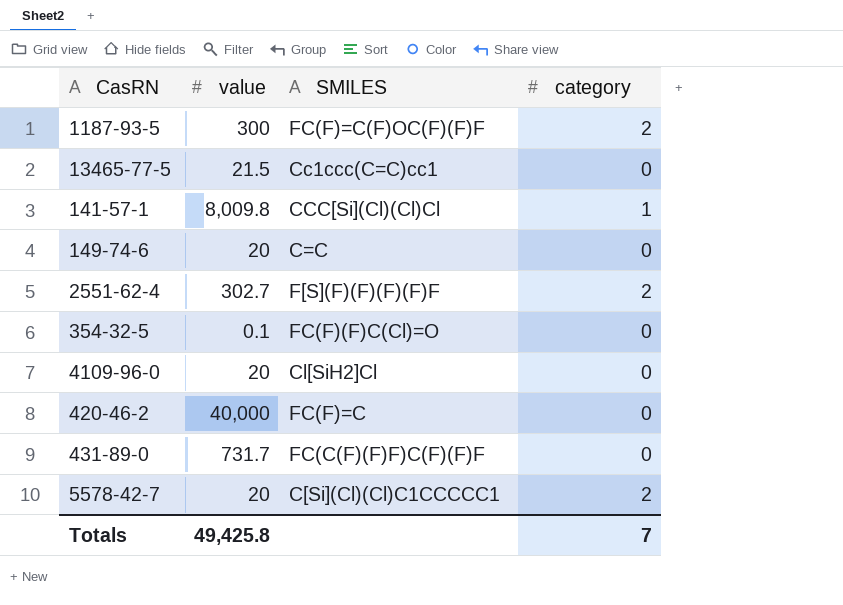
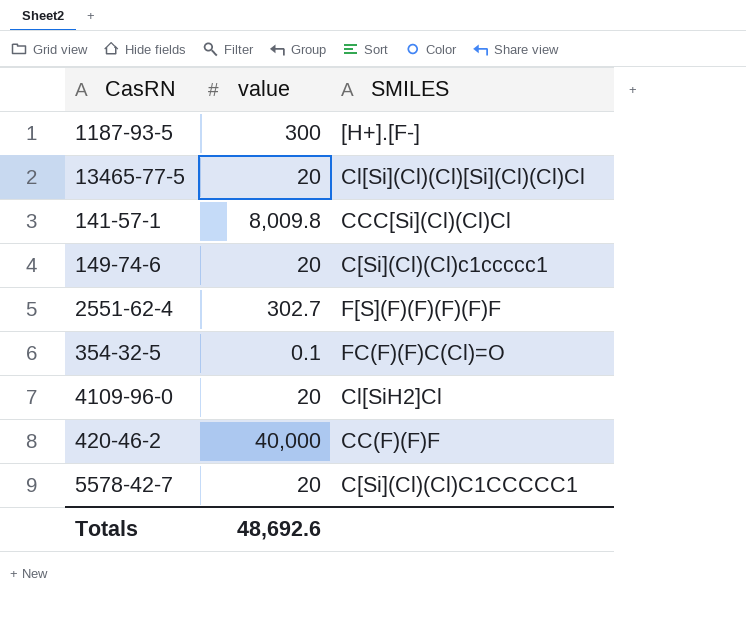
column category | position: 4 -> none
row 431-89-0: 731.7 | FC(C(F)(F)F)C(F)(F)F | 0 -> none
1187-93-5 | SMILES: FC(F)=C(F)OC(F)(F)F -> [H+].[F-]
13465-77-5 | value: 21.5 -> 20
13465-77-5 | SMILES: Cc1ccc(C=C)cc1 -> Cl[Si](Cl)(Cl)[Si](Cl)(Cl)Cl
149-74-6 | SMILES: C=C -> C[Si](Cl)(Cl)c1ccccc1
420-46-2 | SMILES: FC(F)=C -> CC(F)(F)F
Totals | value: 49,425.8 -> 48,692.6

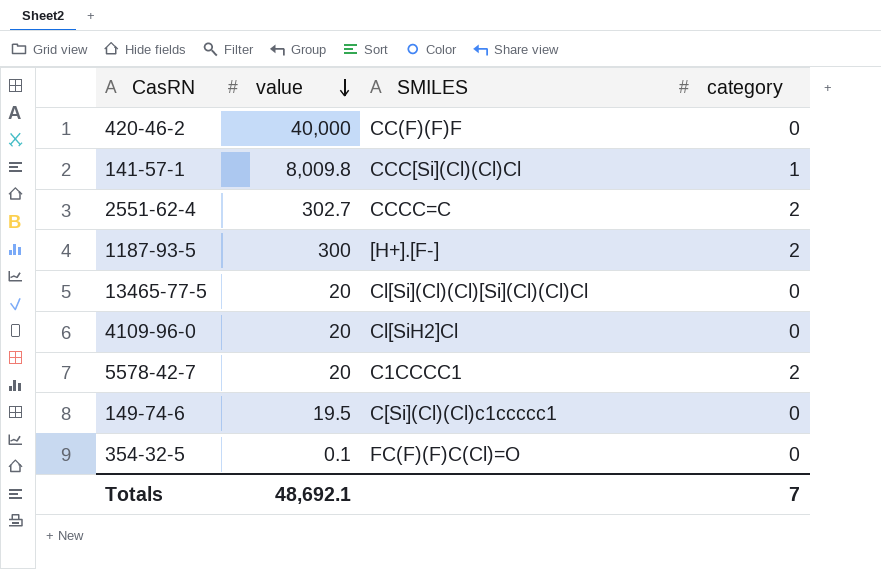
row order: none -> value descending
column category | position: none -> 4
2551-62-4 | SMILES: F[S](F)(F)(F)(F)F -> CCCC=C
5578-42-7 | SMILES: C[Si](Cl)(Cl)C1CCCCC1 -> C1CCCC1
149-74-6 | value: 20 -> 19.5
Totals | value: 48,692.6 -> 48,692.1

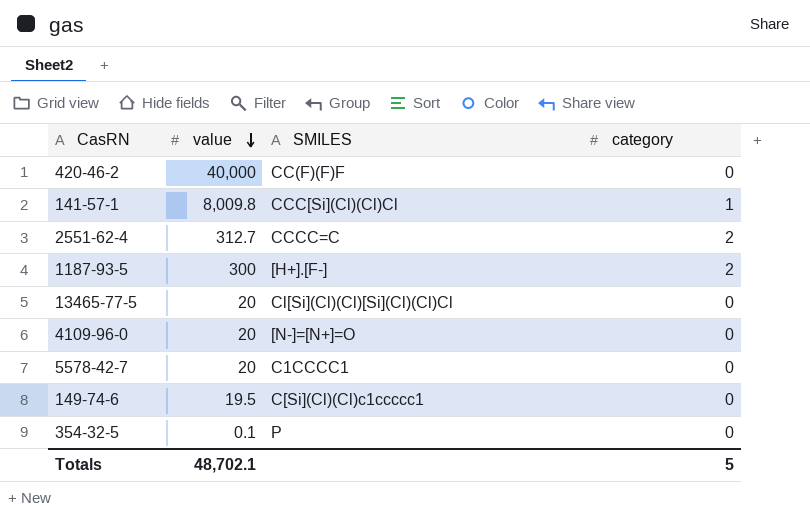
2551-62-4 | value: 302.7 -> 312.7
4109-96-0 | SMILES: Cl[SiH2]Cl -> [N-]=[N+]=O
5578-42-7 | category: 2 -> 0
354-32-5 | SMILES: FC(F)(F)C(Cl)=O -> P
Totals | value: 48,692.1 -> 48,702.1
Totals | category: 7 -> 5

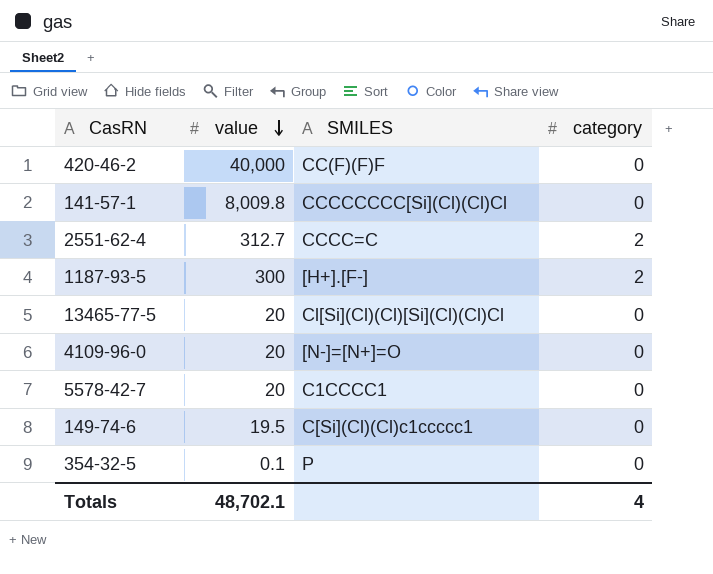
141-57-1 | SMILES: CCC[Si](Cl)(Cl)Cl -> CCCCCCCC[Si](Cl)(Cl)Cl
141-57-1 | category: 1 -> 0
Totals | category: 5 -> 4

